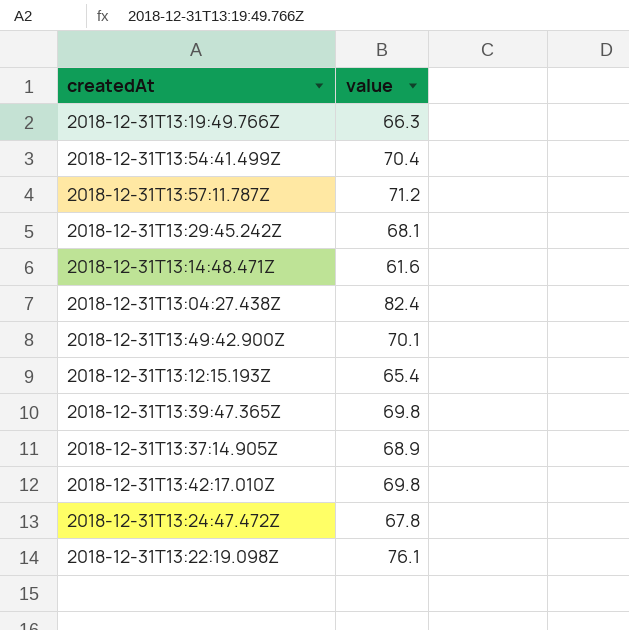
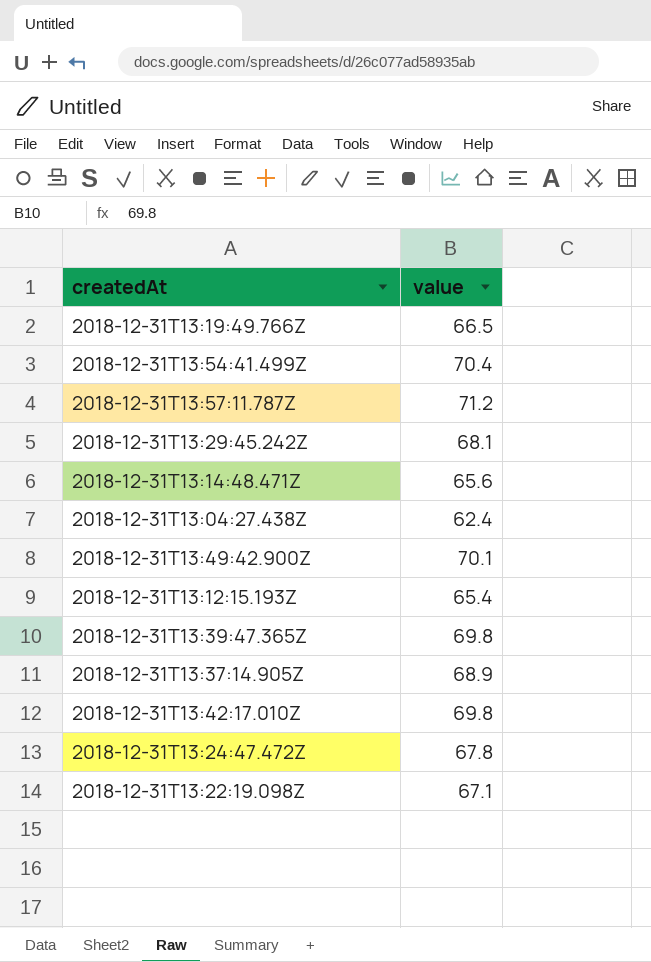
2018-12-31T13:19:49.766Z | value: 66.3 -> 66.5
2018-12-31T13:14:48.471Z | value: 61.6 -> 65.6
2018-12-31T13:04:27.438Z | value: 82.4 -> 62.4
2018-12-31T13:22:19.098Z | value: 76.1 -> 67.1

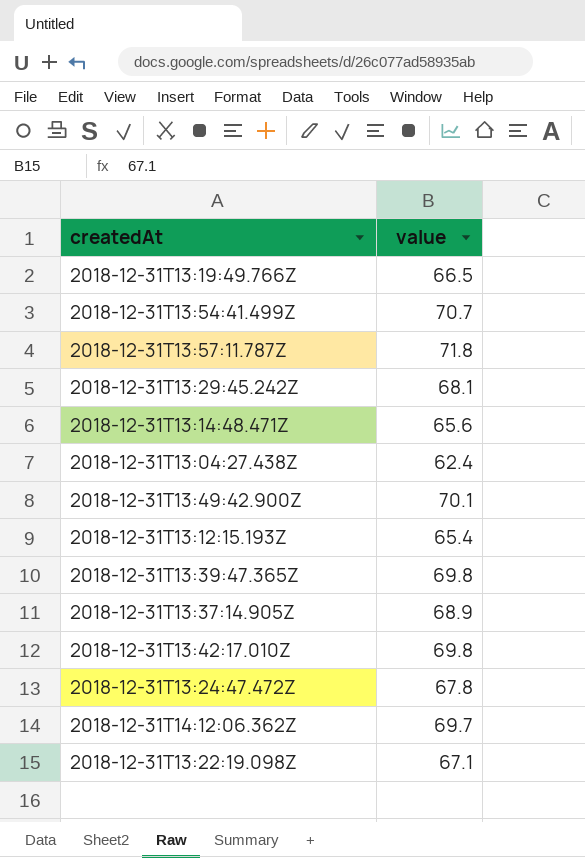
2018-12-31T13:54:41.499Z | value: 70.4 -> 70.7
2018-12-31T13:57:11.787Z | value: 71.2 -> 71.8
row 2018-12-31T14:12:06.362Z: none -> 69.7

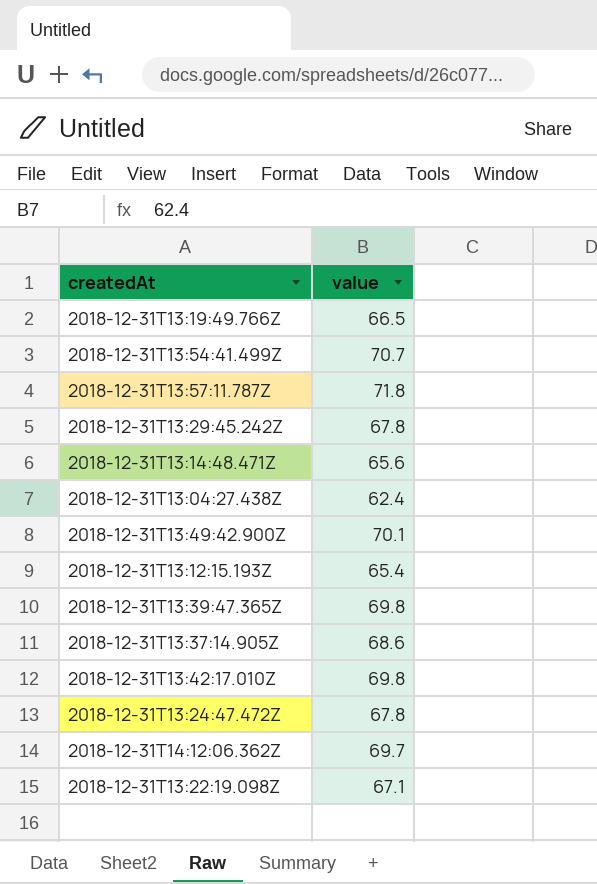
2018-12-31T13:29:45.242Z | value: 68.1 -> 67.8
2018-12-31T13:37:14.905Z | value: 68.9 -> 68.6

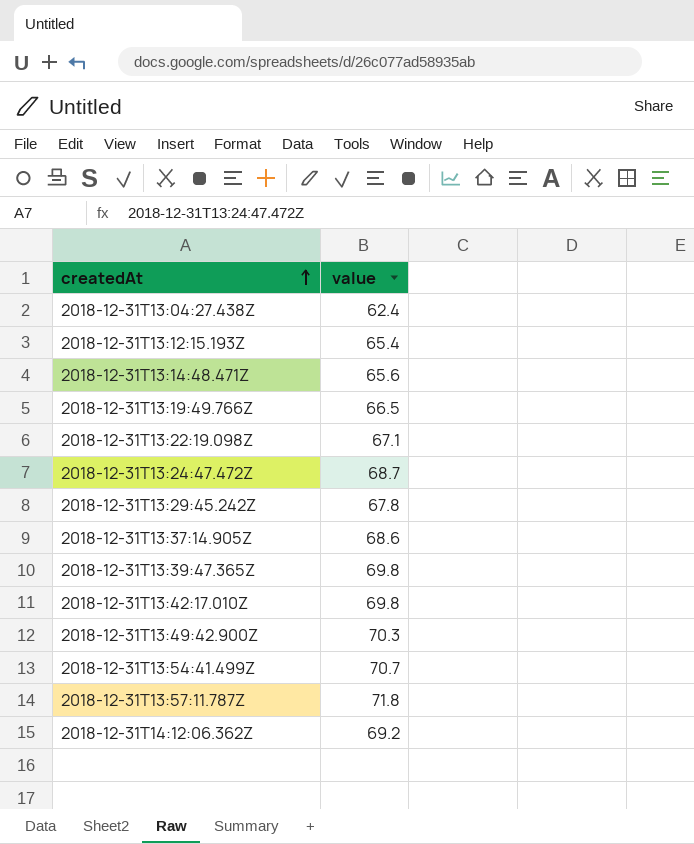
row order: none -> createdAt ascending
2018-12-31T13:24:47.472Z | value: 67.8 -> 68.7
2018-12-31T13:49:42.900Z | value: 70.1 -> 70.3
2018-12-31T14:12:06.362Z | value: 69.7 -> 69.2

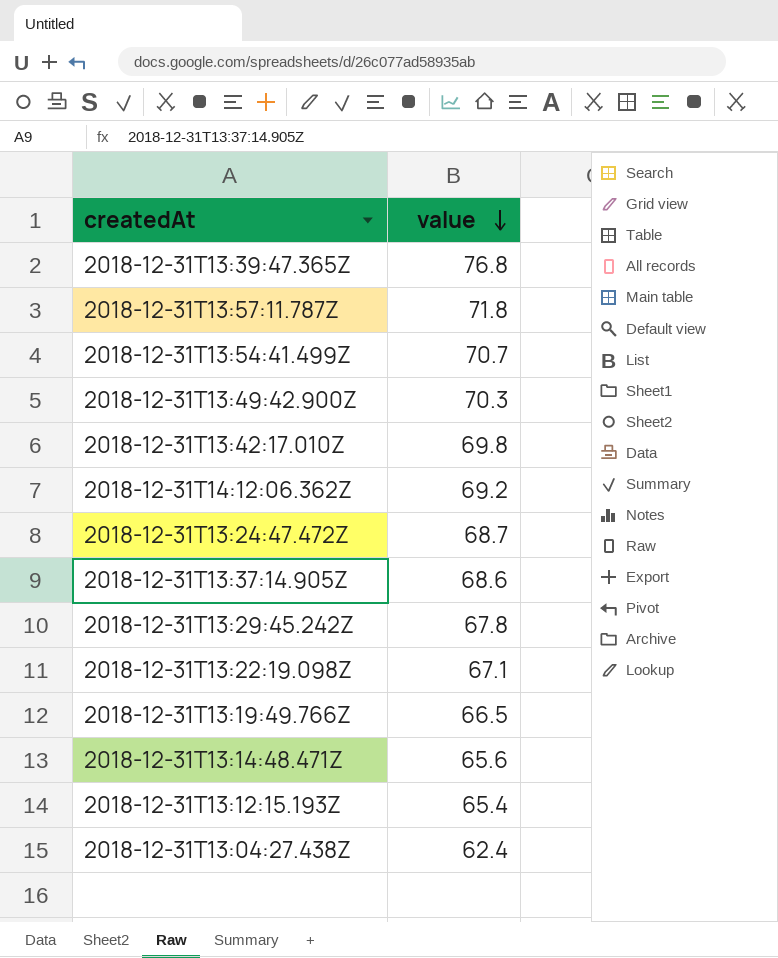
row order: createdAt ascending -> value descending
2018-12-31T13:39:47.365Z | value: 69.8 -> 76.8

